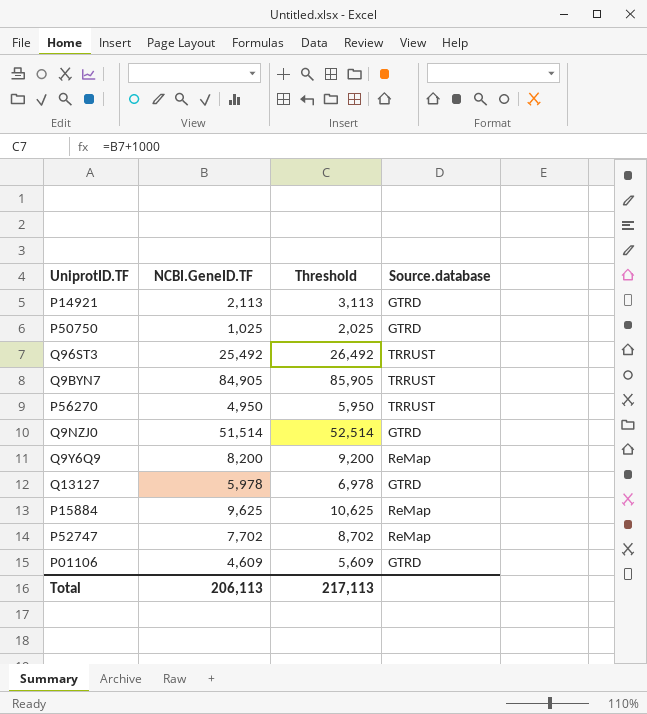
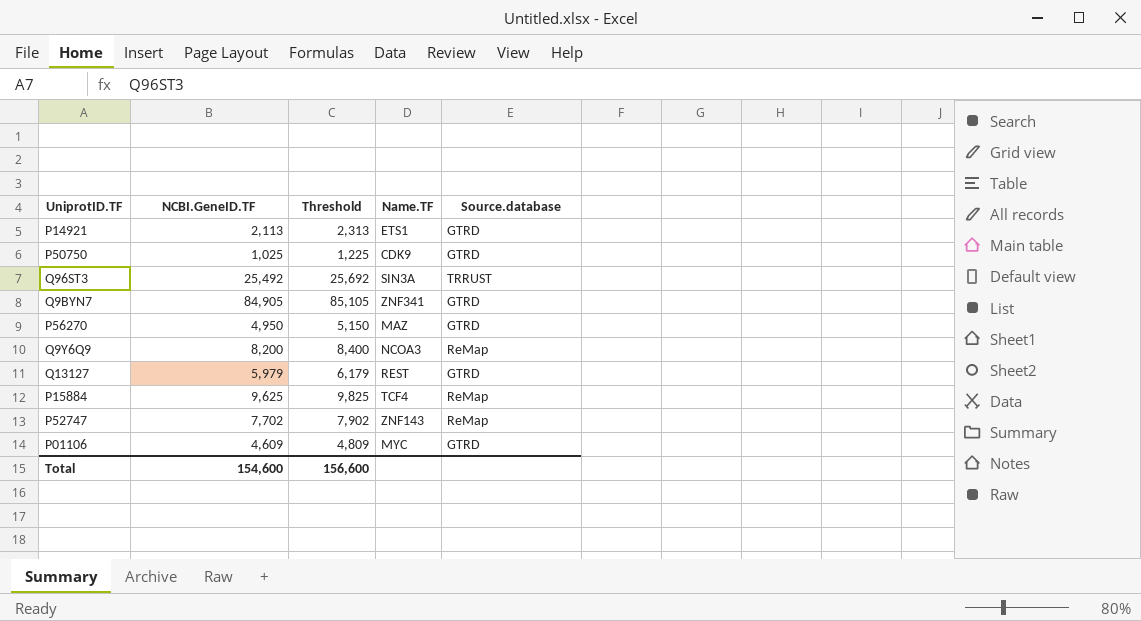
column Threshold | formula: [NCBI.GeneID.TF] + 1000 -> [NCBI.GeneID.TF] + 200
column Name.TF | position: none -> 4
row Q9NZJ0: 51,514 | 52,514 | GTRD -> none
Q9BYN7 | Source.database: TRRUST -> GTRD
P56270 | Source.database: TRRUST -> GTRD
Q13127 | NCBI.GeneID.TF: 5,978 -> 5,979
Total | NCBI.GeneID.TF: 206,113 -> 154,600
Total | Threshold: 217,113 -> 156,600

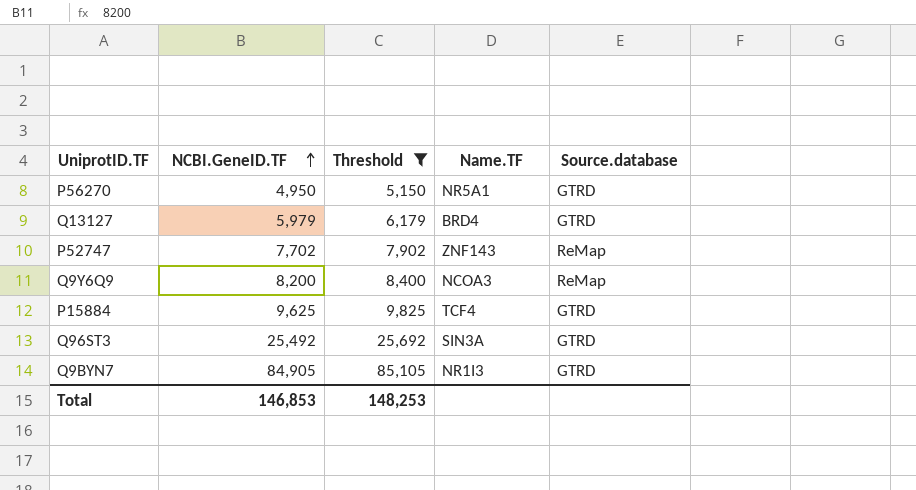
filter: none -> Threshold >= 5,150
row order: none -> NCBI.GeneID.TF ascending
P56270 | Name.TF: MAZ -> NR5A1
Q13127 | Name.TF: REST -> BRD4
P15884 | Source.database: ReMap -> GTRD
Q96ST3 | Source.database: TRRUST -> GTRD
Q9BYN7 | Name.TF: ZNF341 -> NR1I3
Total | NCBI.GeneID.TF: 154,600 -> 146,853
Total | Threshold: 156,600 -> 148,253

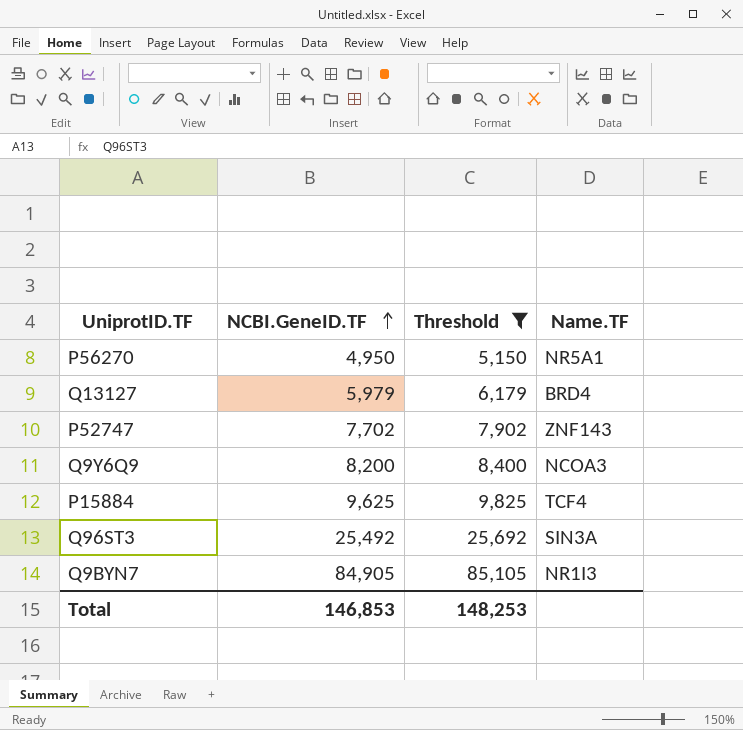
column Source.database | position: 5 -> none

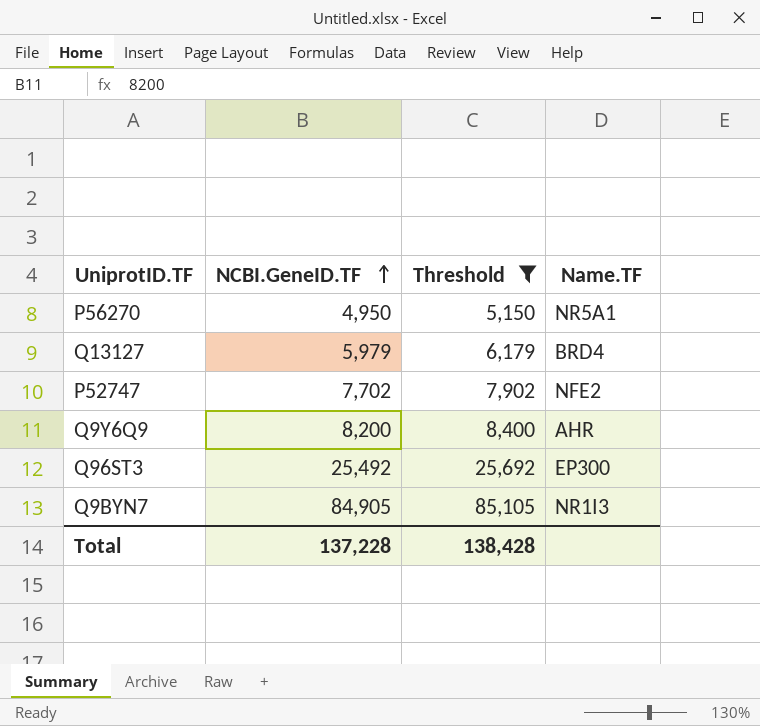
row P15884: 9,625 | 9,825 | TCF4 -> none
P52747 | Name.TF: ZNF143 -> NFE2
Q9Y6Q9 | Name.TF: NCOA3 -> AHR
Q96ST3 | Name.TF: SIN3A -> EP300
Total | NCBI.GeneID.TF: 146,853 -> 137,228
Total | Threshold: 148,253 -> 138,428

